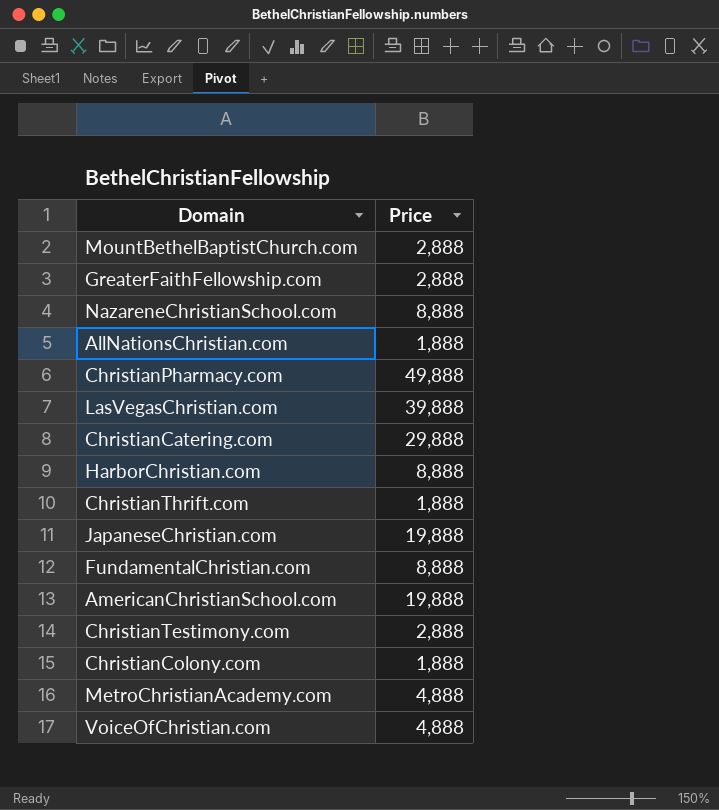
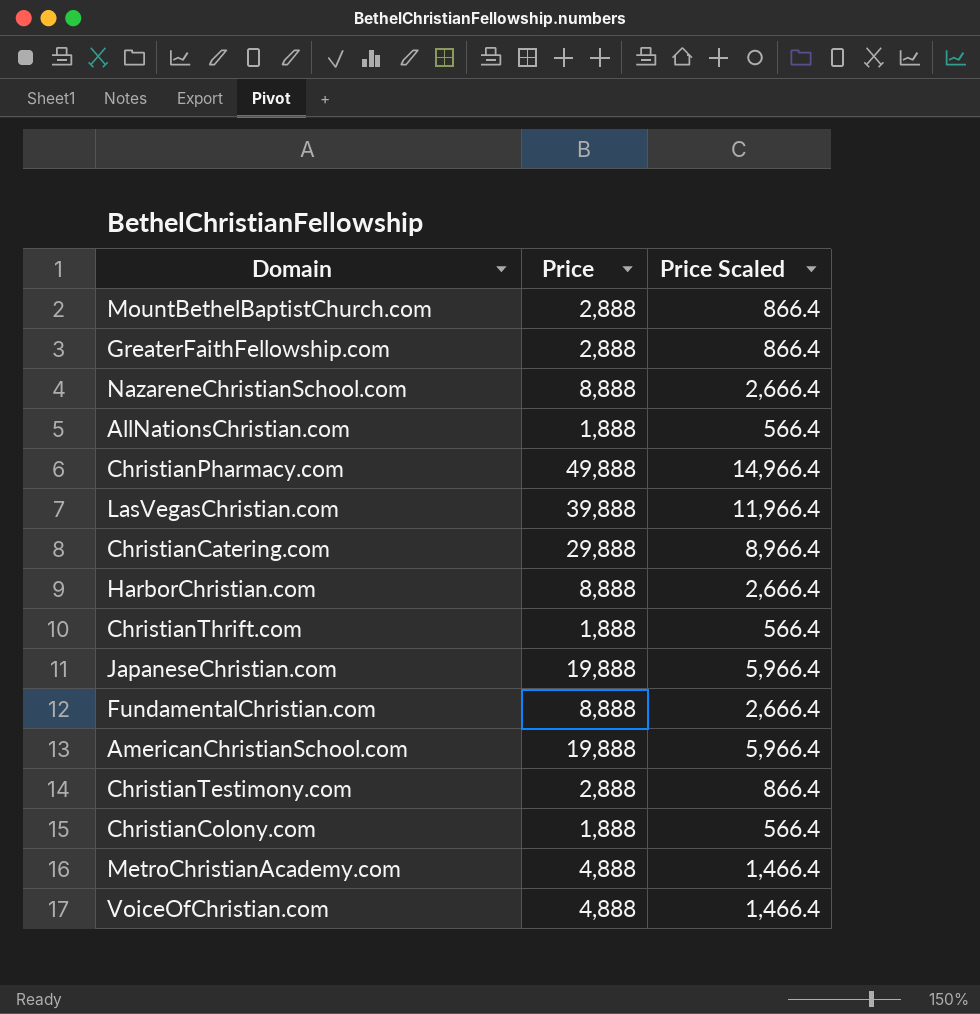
column Price Scaled | formula: none -> [Price] * 0.3

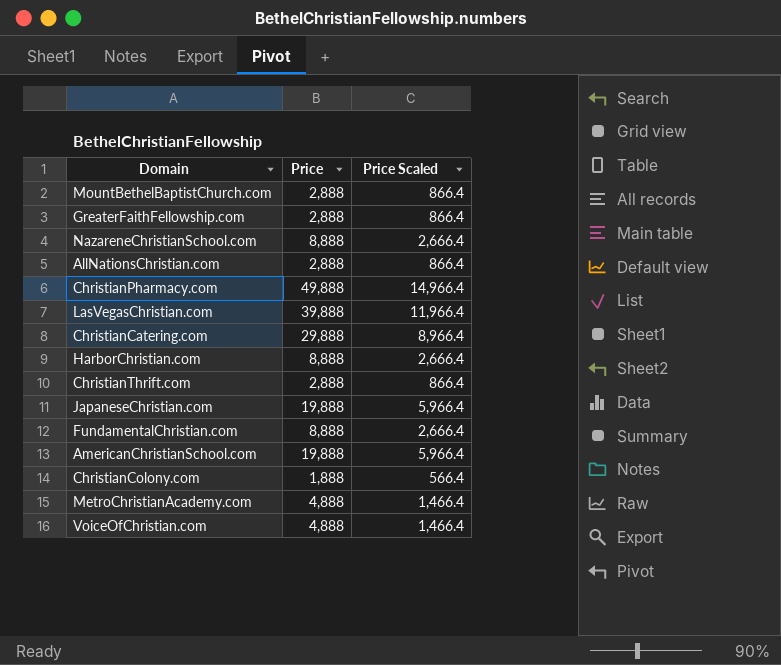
row ChristianTestimony.com: 2,888 | 866.4 -> none
AllNationsChristian.com | Price: 1,888 -> 2,888
AllNationsChristian.com | Price Scaled: 566.4 -> 866.4
ChristianThrift.com | Price: 1,888 -> 2,888
ChristianThrift.com | Price Scaled: 566.4 -> 866.4

